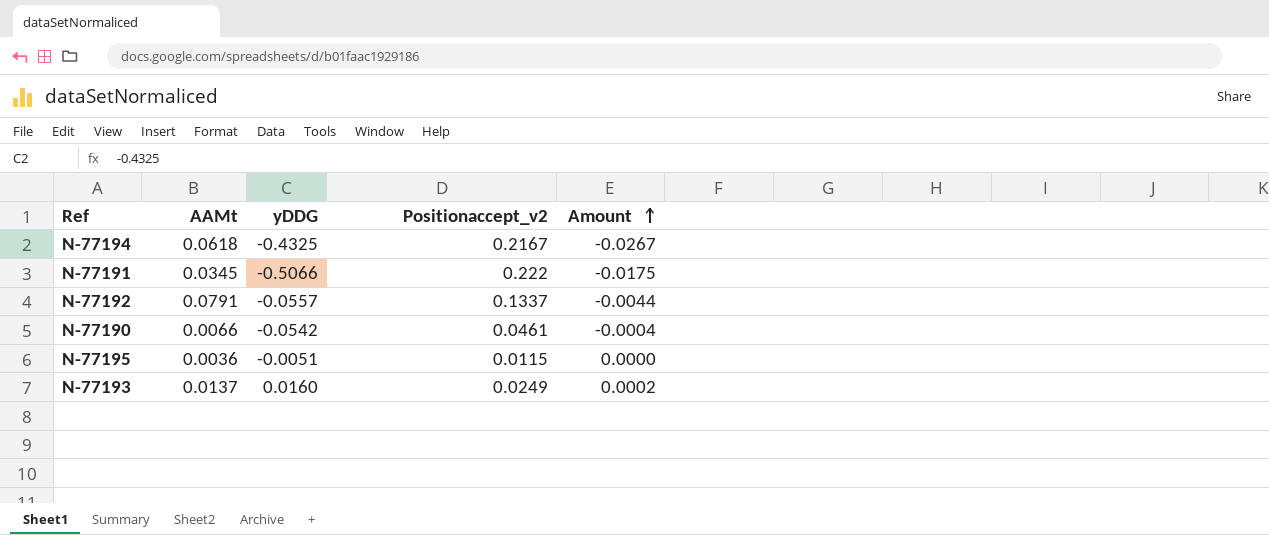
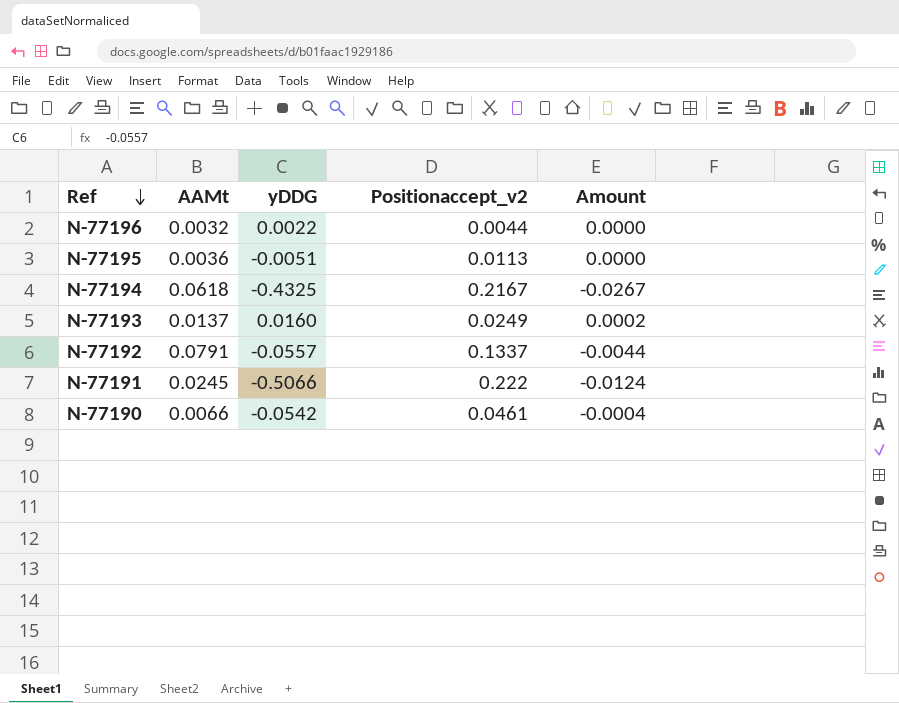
row order: Amount ascending -> Ref descending
row N-77196: none -> 0.0032 | 0.0022 | 0.0044 | 0.0000
N-77195 | Positionaccept_v2: 0.0115 -> 0.0113
N-77191 | AAMt: 0.0345 -> 0.0245
N-77191 | Amount: -0.0175 -> -0.0124

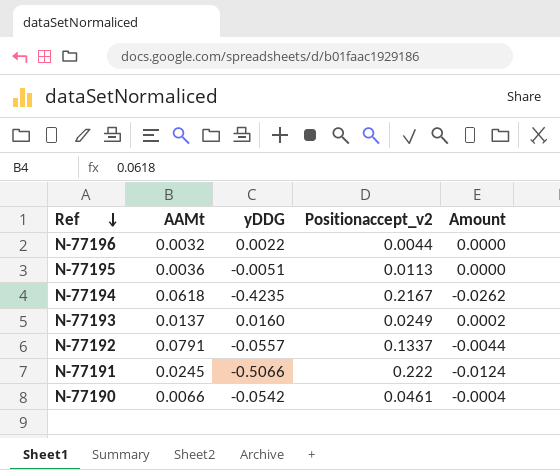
N-77194 | yDDG: -0.4325 -> -0.4235
N-77194 | Amount: -0.0267 -> -0.0262

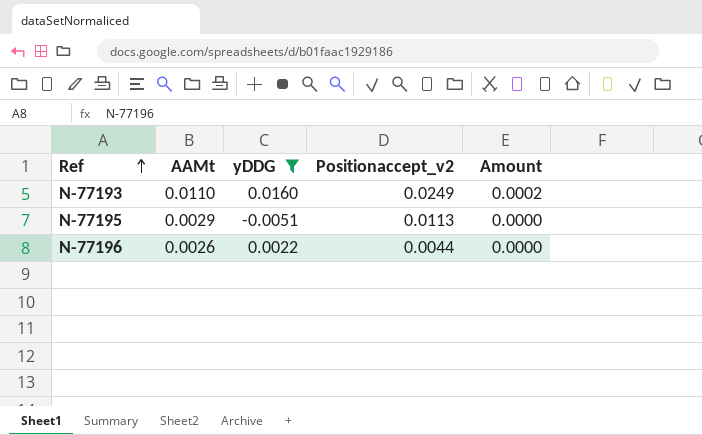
filter: none -> yDDG >= -0.0051
row order: Ref descending -> Ref ascending
N-77193 | AAMt: 0.0137 -> 0.0110
N-77195 | AAMt: 0.0036 -> 0.0029
N-77196 | AAMt: 0.0032 -> 0.0026

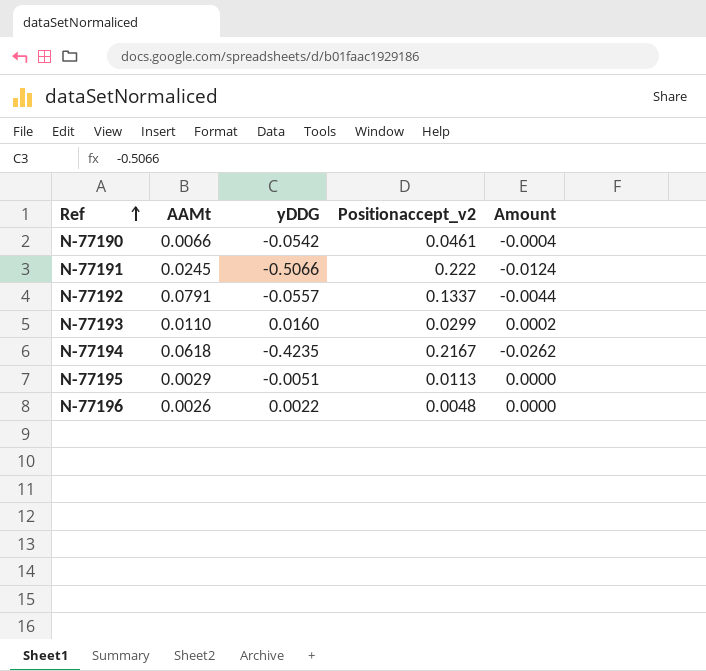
filter: yDDG >= -0.0051 -> none
N-77193 | Positionaccept_v2: 0.0249 -> 0.0299
N-77196 | Positionaccept_v2: 0.0044 -> 0.0048

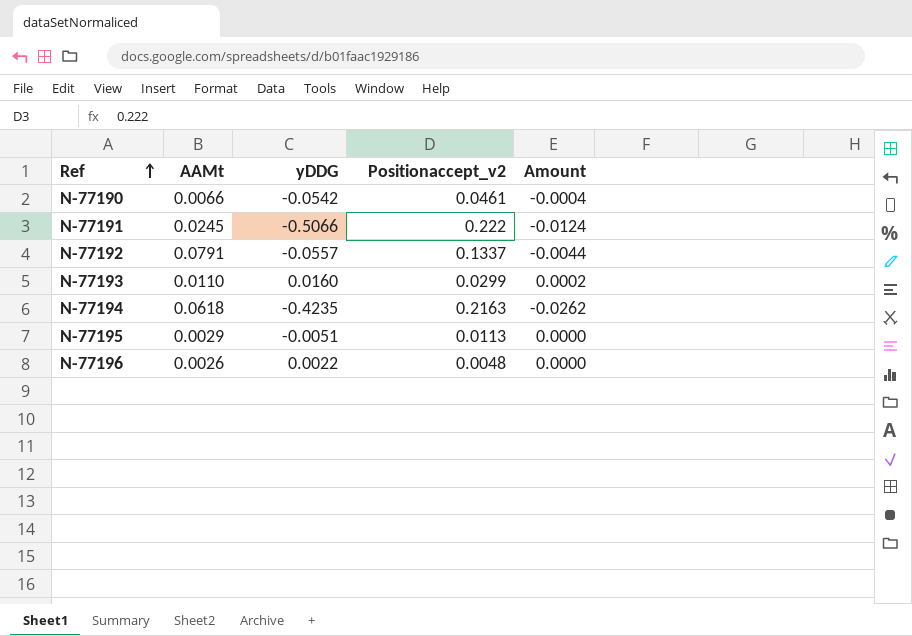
N-77194 | Positionaccept_v2: 0.2167 -> 0.2163

